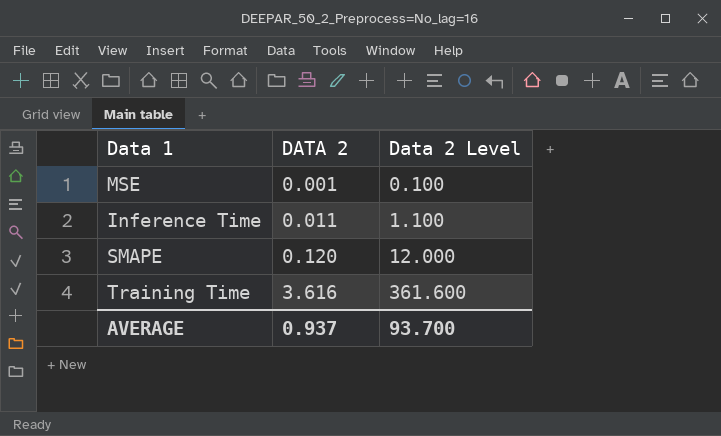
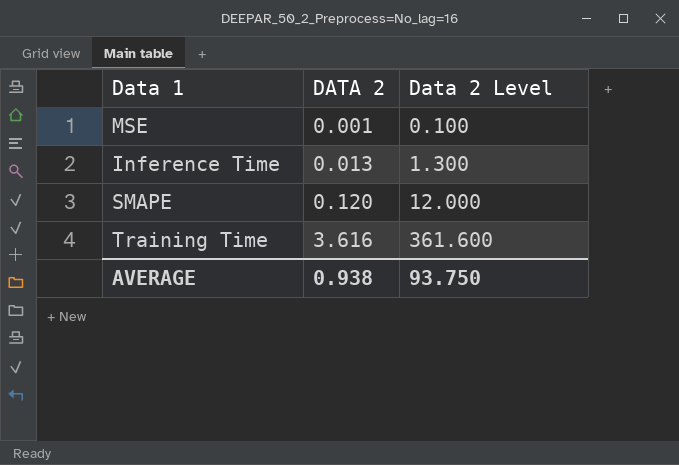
Inference Time | DATA 2: 0.011 -> 0.013
Inference Time | Data 2 Level: 1.100 -> 1.300
AVERAGE | DATA 2: 0.937 -> 0.938
AVERAGE | Data 2 Level: 93.700 -> 93.750

